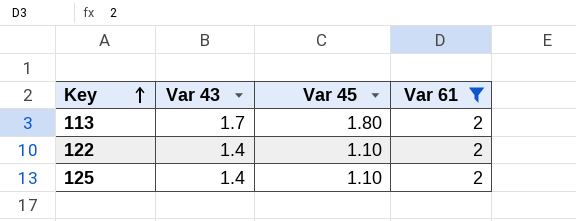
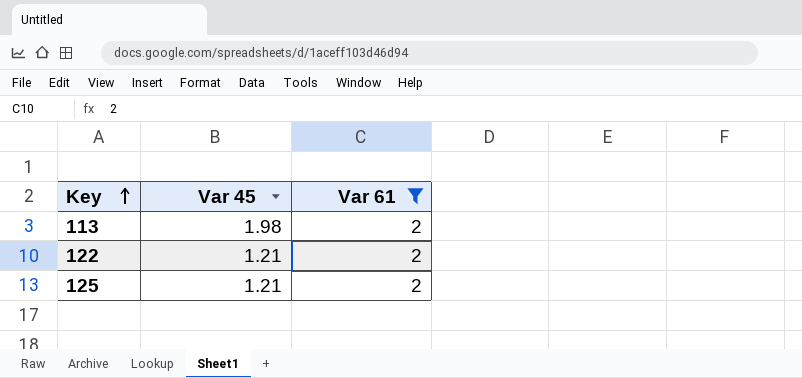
column Var 43 | position: 2 -> none
113 | Var 45: 1.80 -> 1.98
122 | Var 45: 1.10 -> 1.21
125 | Var 45: 1.10 -> 1.21

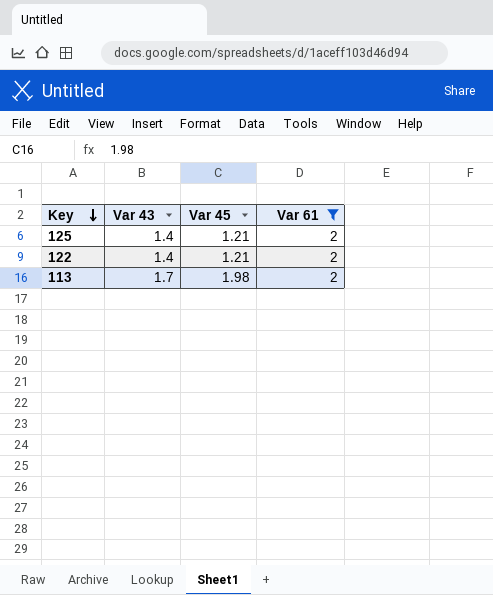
row order: Key ascending -> Key descending
column Var 43 | position: none -> 2

